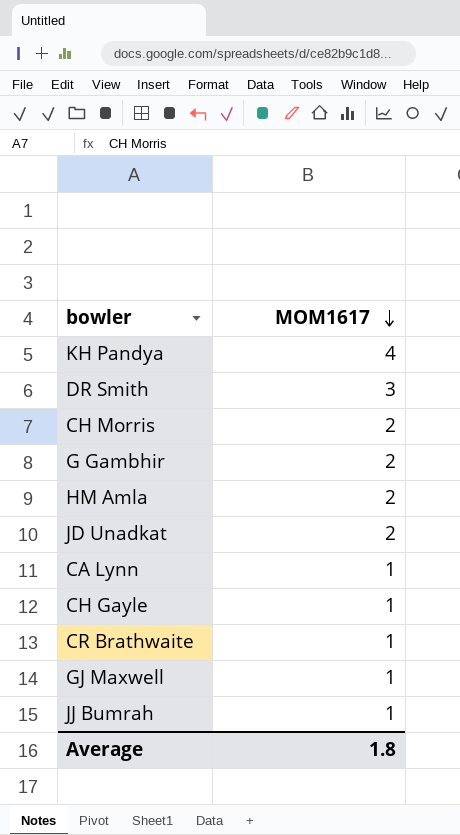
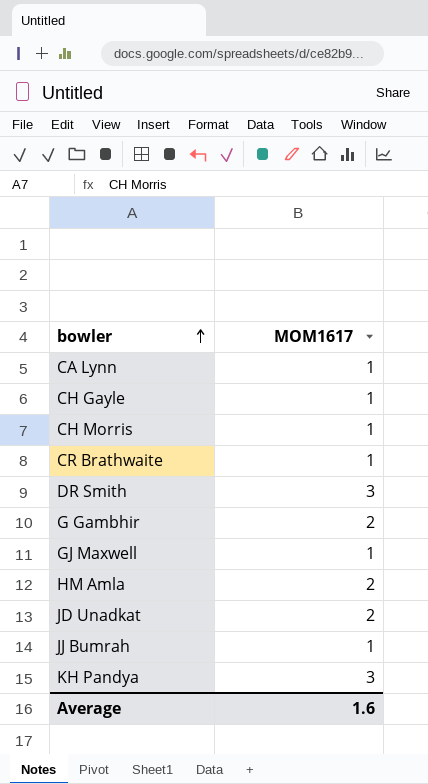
row order: MOM1617 descending -> bowler ascending
CH Morris | MOM1617: 2 -> 1
KH Pandya | MOM1617: 4 -> 3
Average | MOM1617: 1.8 -> 1.6

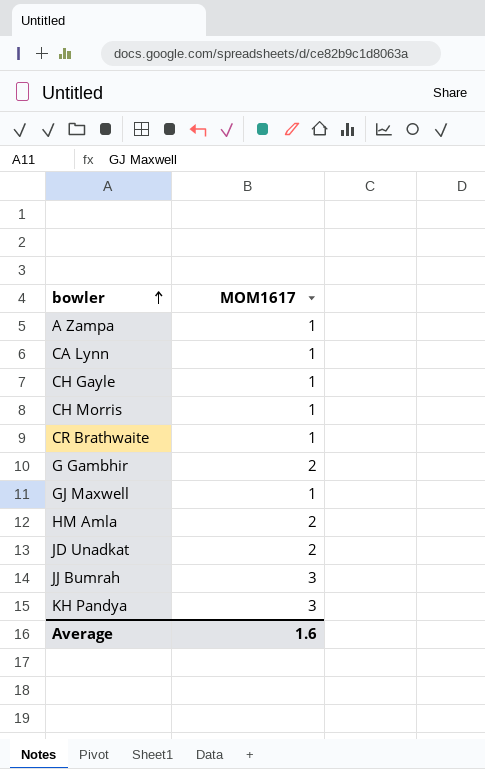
row DR Smith: 3 -> none
row A Zampa: none -> 1
JJ Bumrah | MOM1617: 1 -> 3

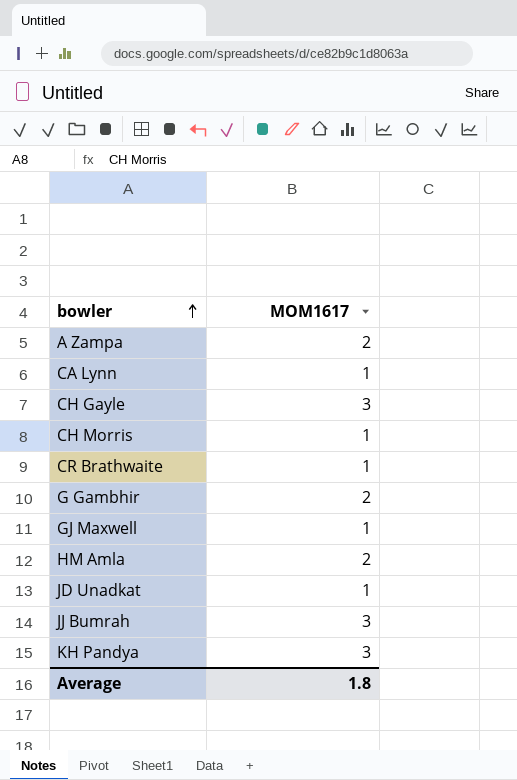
A Zampa | MOM1617: 1 -> 2
CH Gayle | MOM1617: 1 -> 3
JD Unadkat | MOM1617: 2 -> 1
Average | MOM1617: 1.6 -> 1.8

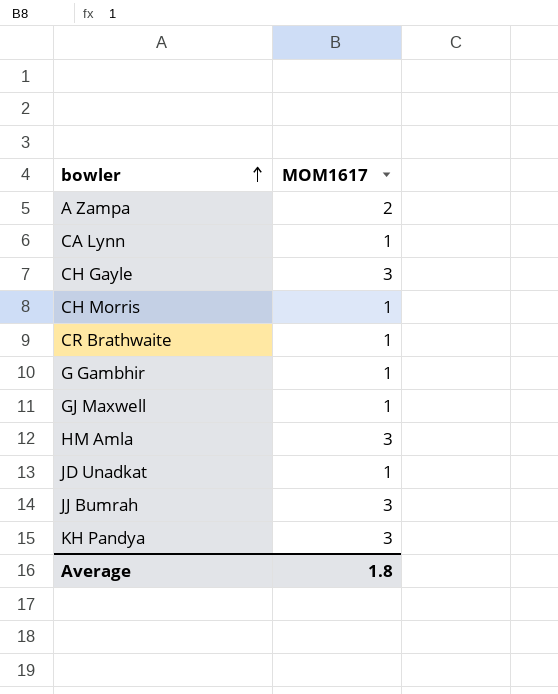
G Gambhir | MOM1617: 2 -> 1
HM Amla | MOM1617: 2 -> 3

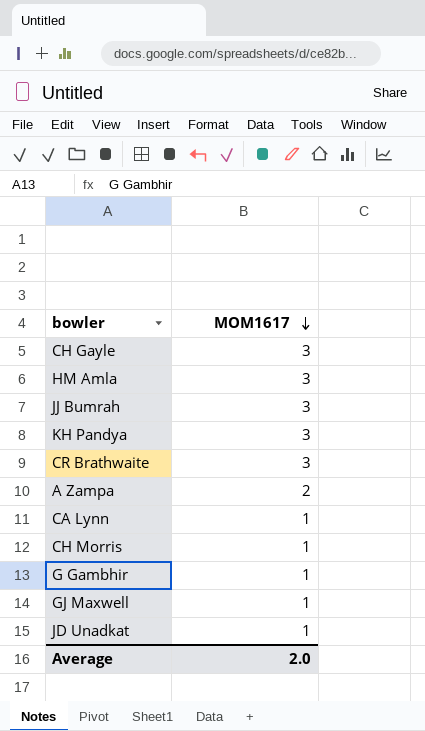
row order: bowler ascending -> MOM1617 descending
CR Brathwaite | MOM1617: 1 -> 3
Average | MOM1617: 1.8 -> 2.0

